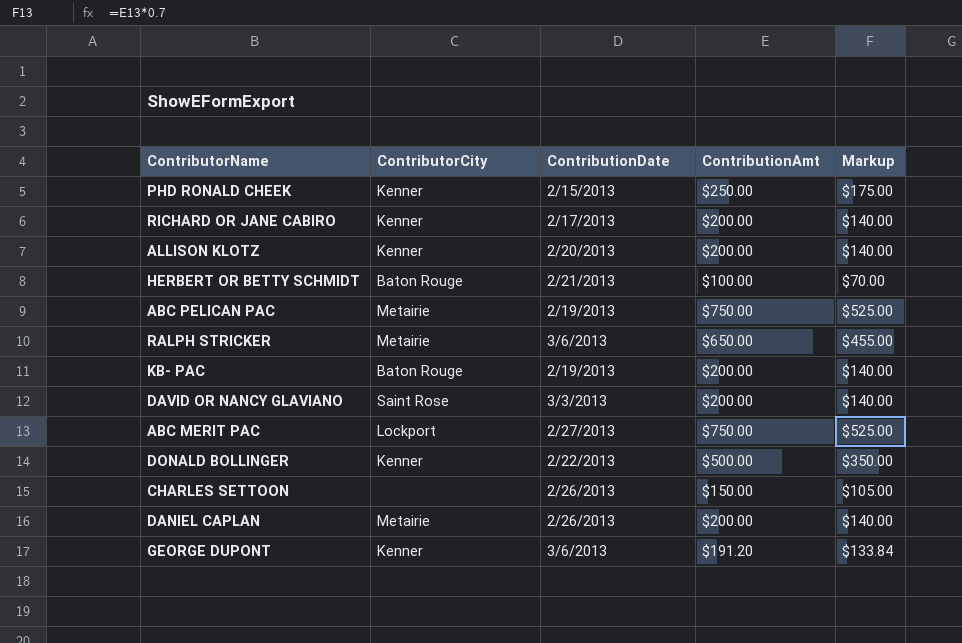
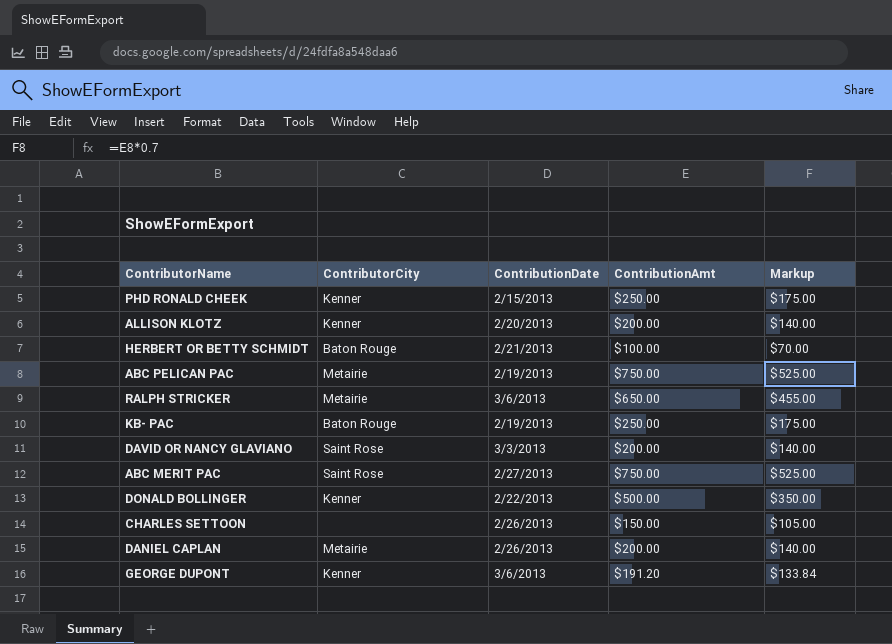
row RICHARD OR JANE CABIRO: Kenner | 2/17/2013 | $200.00 | $140.00 -> none
KB- PAC | ContributionAmt: $200.00 -> $250.00
KB- PAC | Markup: $140.00 -> $175.00
ABC MERIT PAC | ContributorCity: Lockport -> Saint Rose

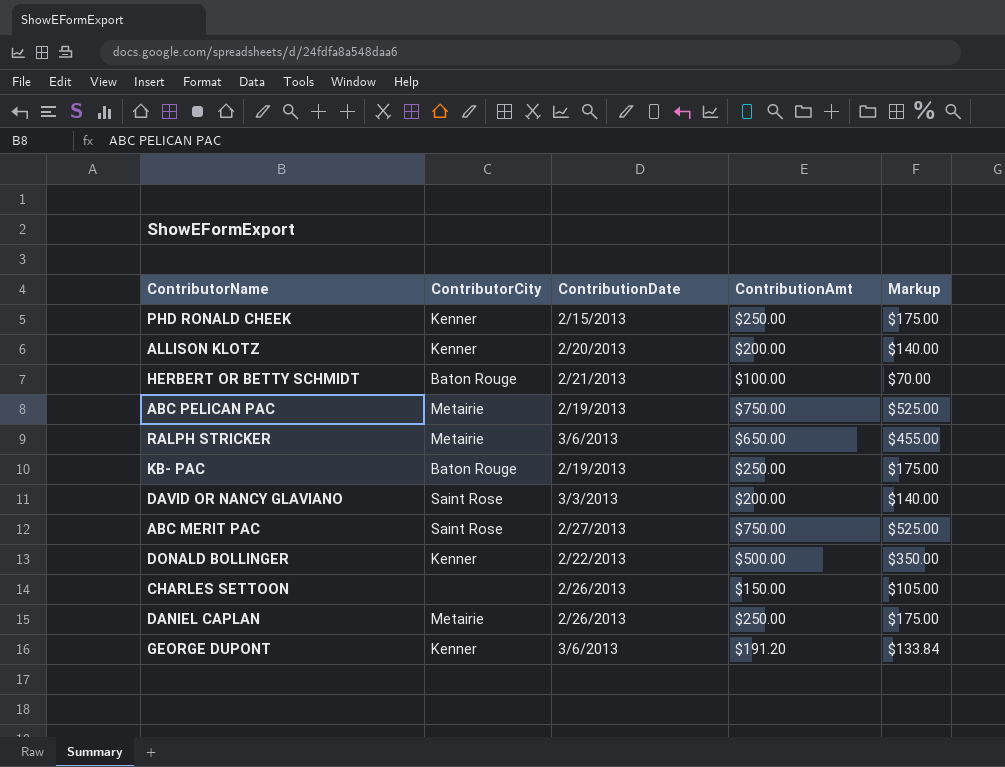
DANIEL CAPLAN | ContributionAmt: $200.00 -> $250.00
DANIEL CAPLAN | Markup: $140.00 -> $175.00

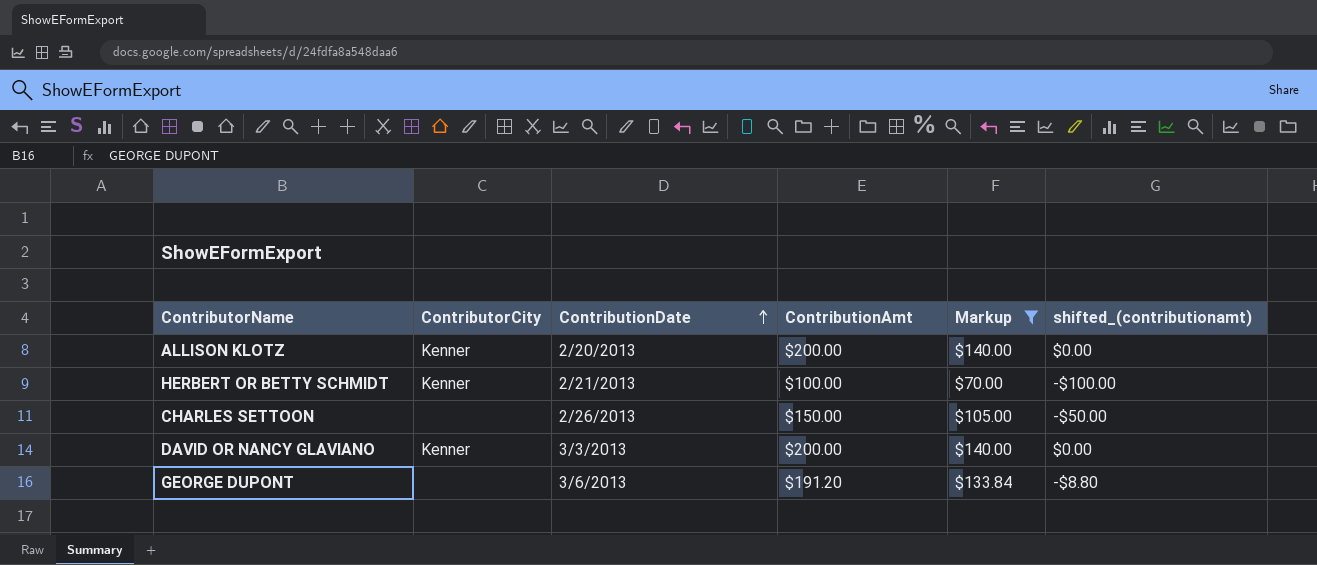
filter: none -> Markup <= $140.00
row order: none -> ContributionDate ascending
column shifted_(contributionamt) | formula: none -> [ContributionAmt] - 200
HERBERT OR BETTY SCHMIDT | ContributorCity: Baton Rouge -> Kenner
DAVID OR NANCY GLAVIANO | ContributorCity: Saint Rose -> Kenner
GEORGE DUPONT | ContributorCity: Kenner -> none

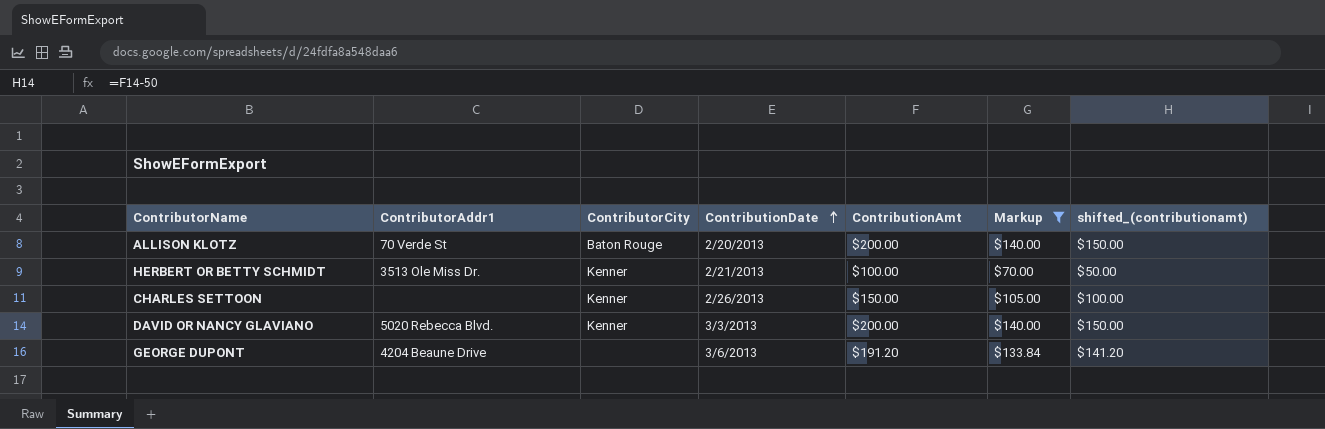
column ContributorAddr1 | position: none -> 2
column shifted_(contributionamt) | formula: [ContributionAmt] - 200 -> [ContributionAmt] - 50
ALLISON KLOTZ | ContributorCity: Kenner -> Baton Rouge
CHARLES SETTOON | ContributorCity: none -> Kenner

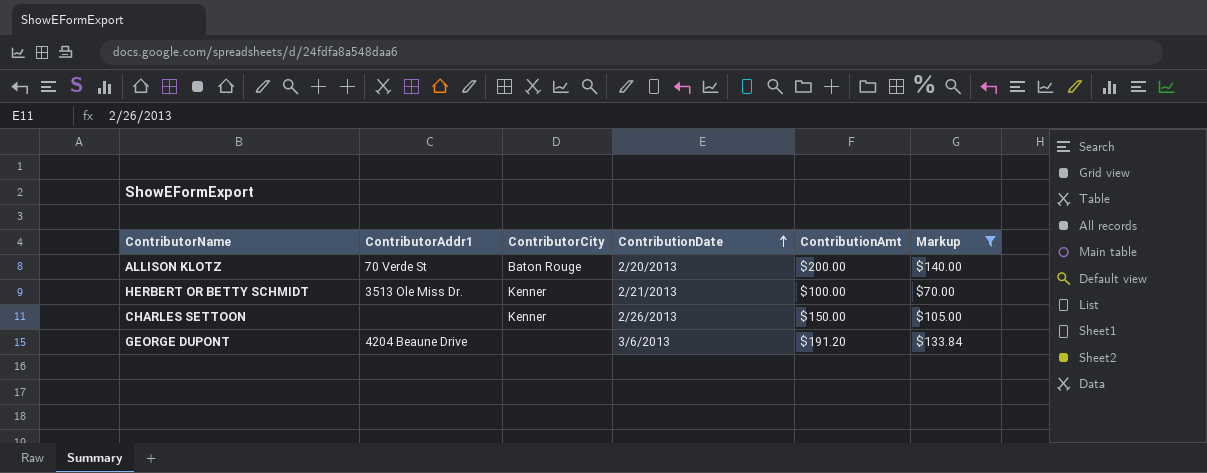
column shifted_(contributionamt) | formula: [ContributionAmt] - 50 -> none
row DAVID OR NANCY GLAVIANO: 5020 Rebecca Blvd. | Kenner | 3/3/2013 | $200.00 | $140.00 | $150.00 -> none

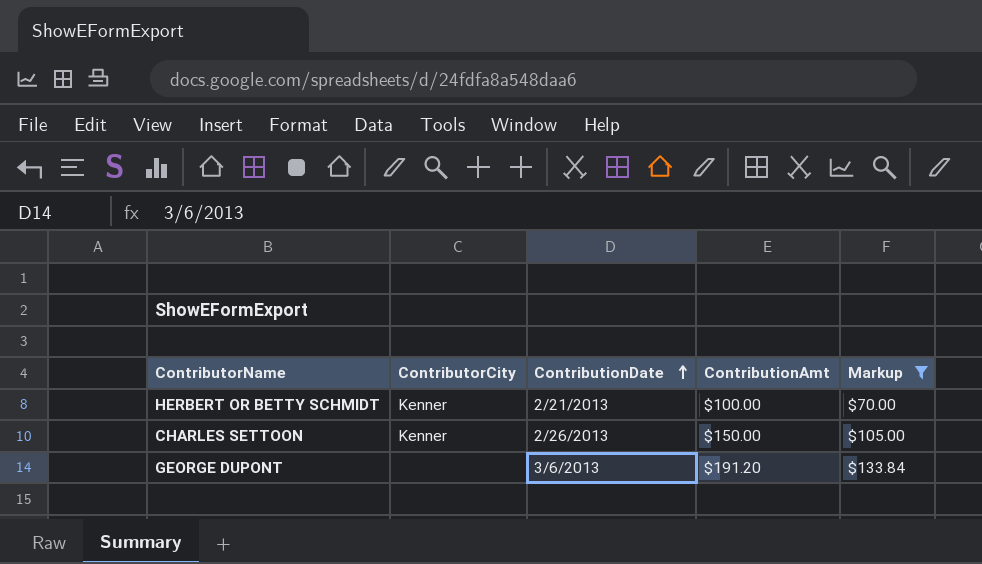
column ContributorAddr1 | position: 2 -> none
row ALLISON KLOTZ: 70 Verde St | Baton Rouge | 2/20/2013 | $200.00 | $140.00 -> none

